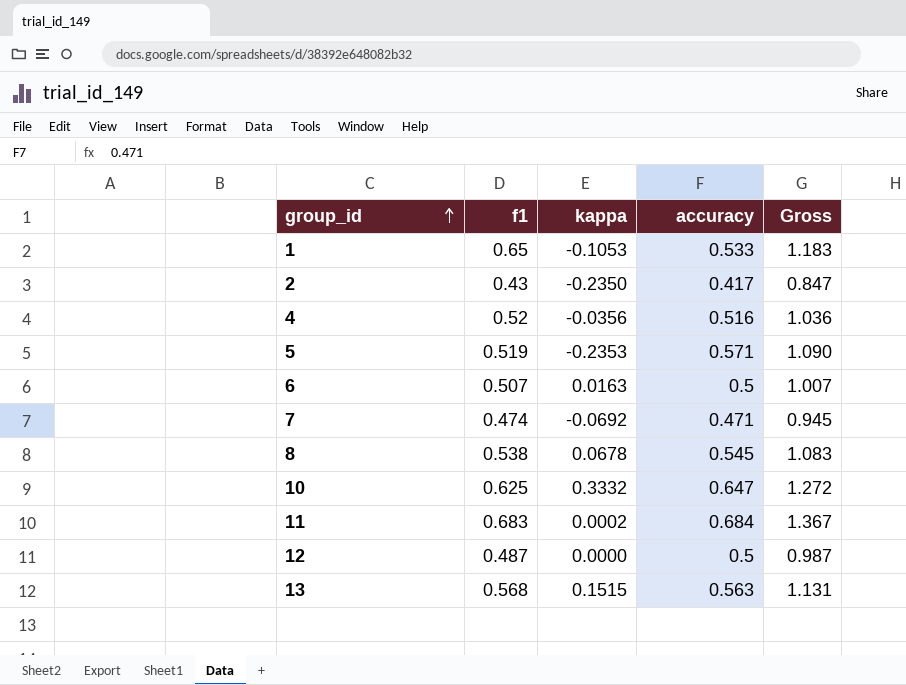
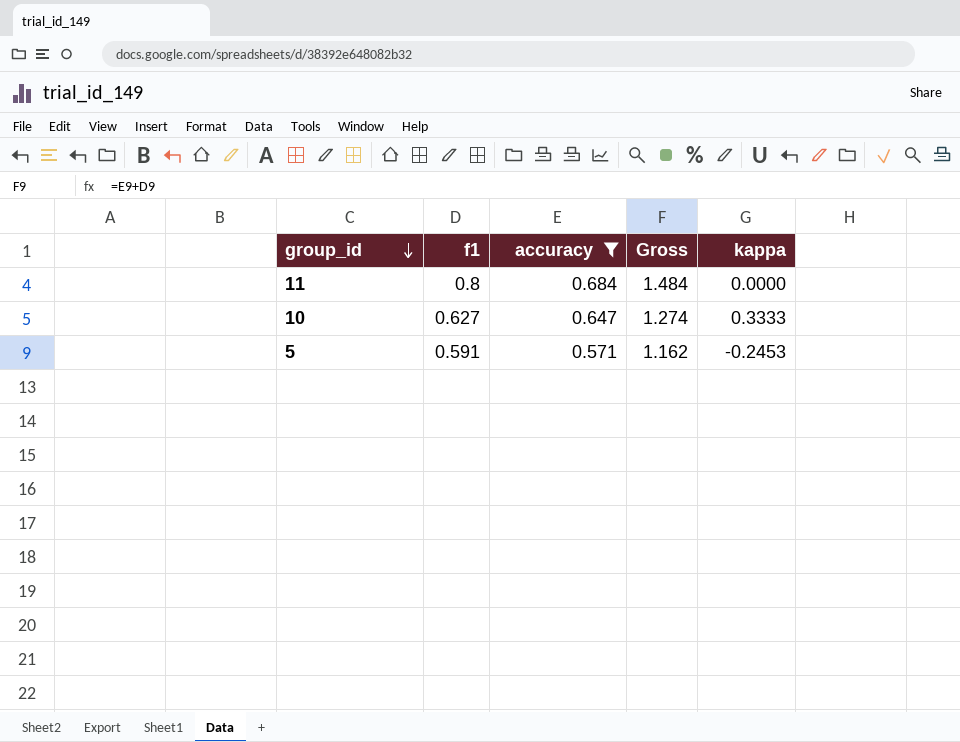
filter: none -> accuracy >= 0.571
row order: group_id ascending -> group_id descending
column kappa | position: 3 -> 5
11 | f1: 0.683 -> 0.8
11 | Gross: 1.367 -> 1.484
11 | kappa: 0.0002 -> 0.0000
10 | f1: 0.625 -> 0.627
10 | Gross: 1.272 -> 1.274
10 | kappa: 0.3332 -> 0.3333
5 | f1: 0.519 -> 0.591
5 | Gross: 1.090 -> 1.162
5 | kappa: -0.2353 -> -0.2453

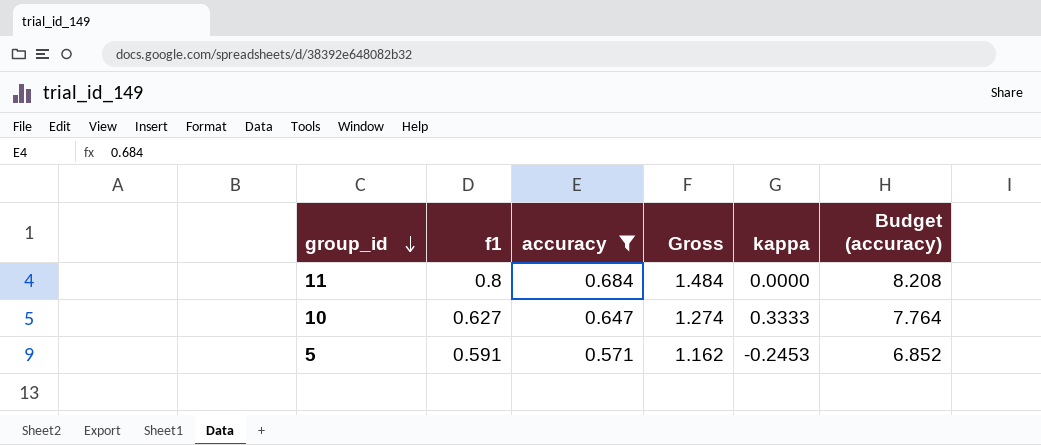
column Budget (accuracy) | formula: none -> [accuracy] * 12

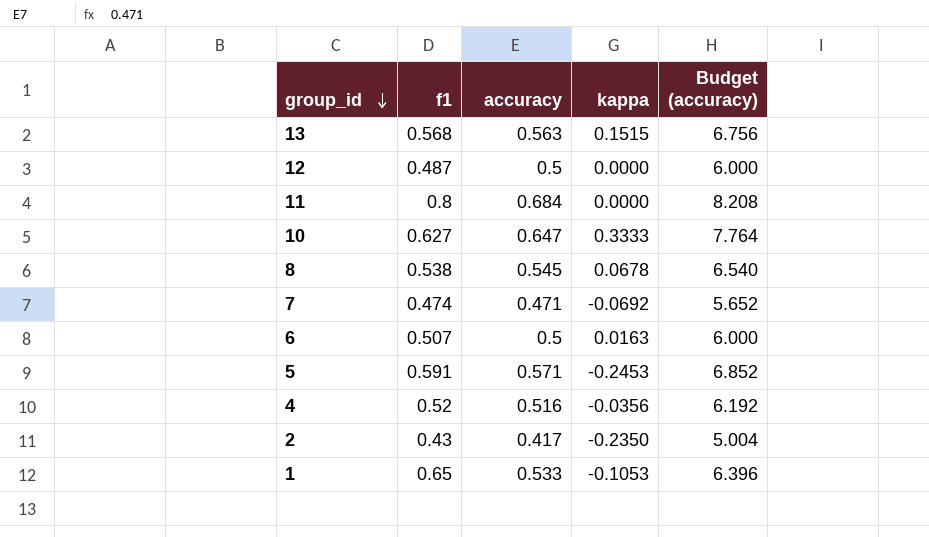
filter: accuracy >= 0.571 -> none
column Gross | formula: [f1] + [accuracy] -> none

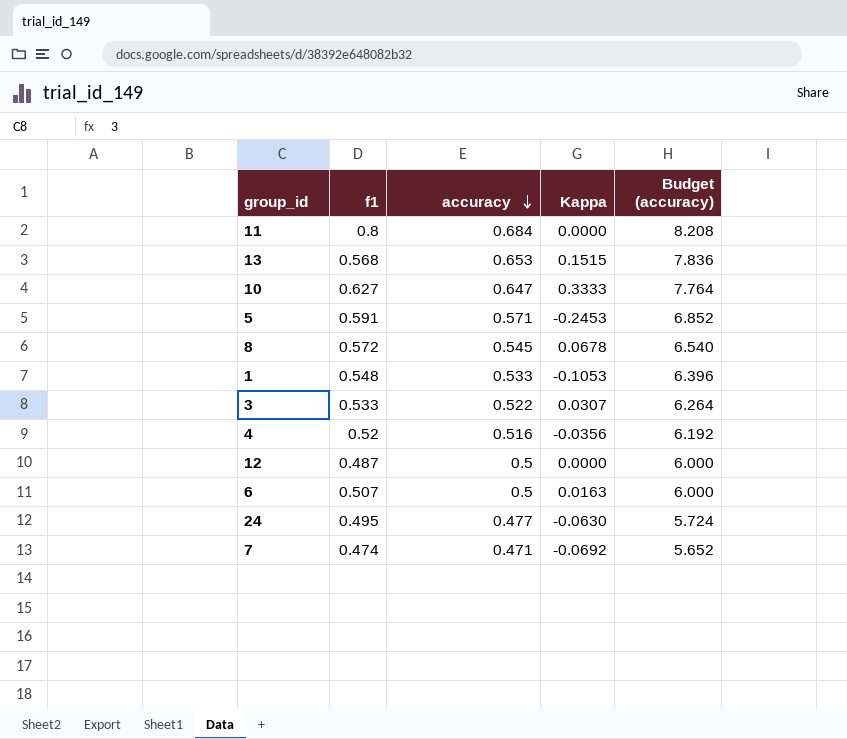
row order: group_id descending -> accuracy descending
column name: kappa -> Kappa
row 2: 0.43 | 0.417 | -0.2350 | 5.004 -> none
13 | accuracy: 0.563 -> 0.653
13 | Budget (accuracy): 6.756 -> 7.836
8 | f1: 0.538 -> 0.572
1 | f1: 0.65 -> 0.548
row 3: none -> 0.533 | 0.522 | 0.0307 | 6.264
row 24: none -> 0.495 | 0.477 | -0.0630 | 5.724

